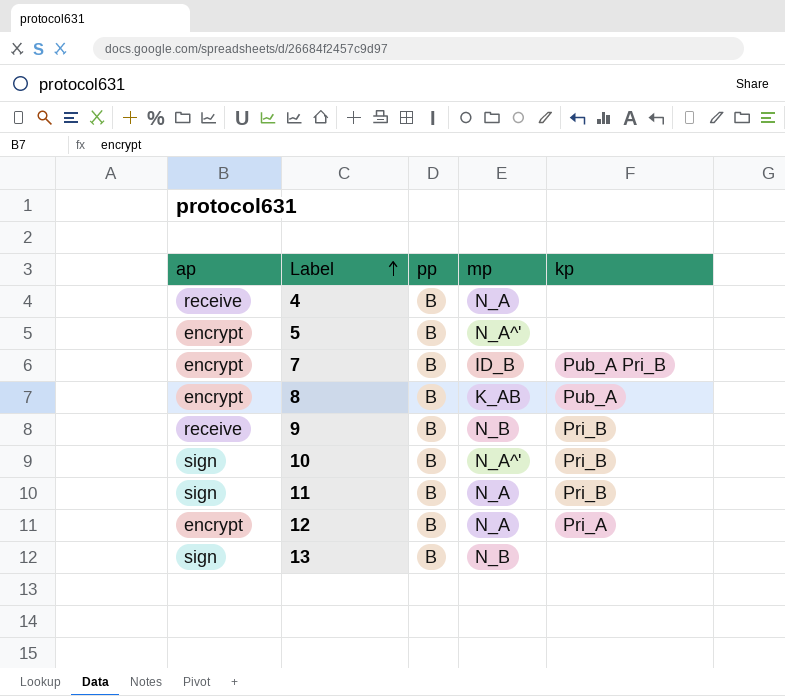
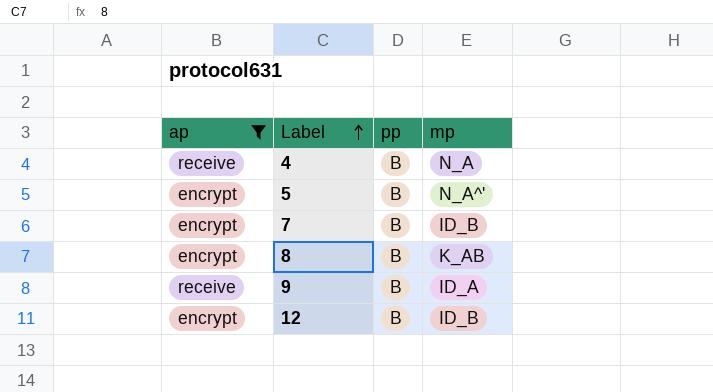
filter: none -> ap != sign
column kp | position: 5 -> none
9 | mp: N_B -> ID_A
12 | mp: N_A -> ID_B

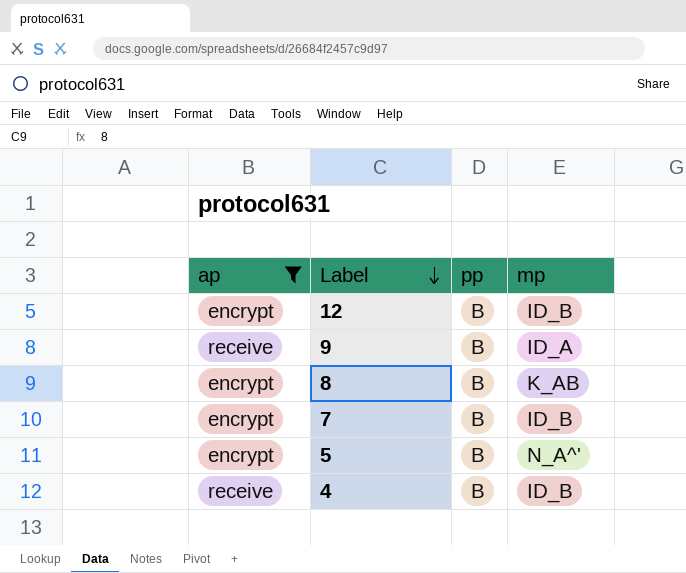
row order: Label ascending -> Label descending
4 | mp: N_A -> ID_B

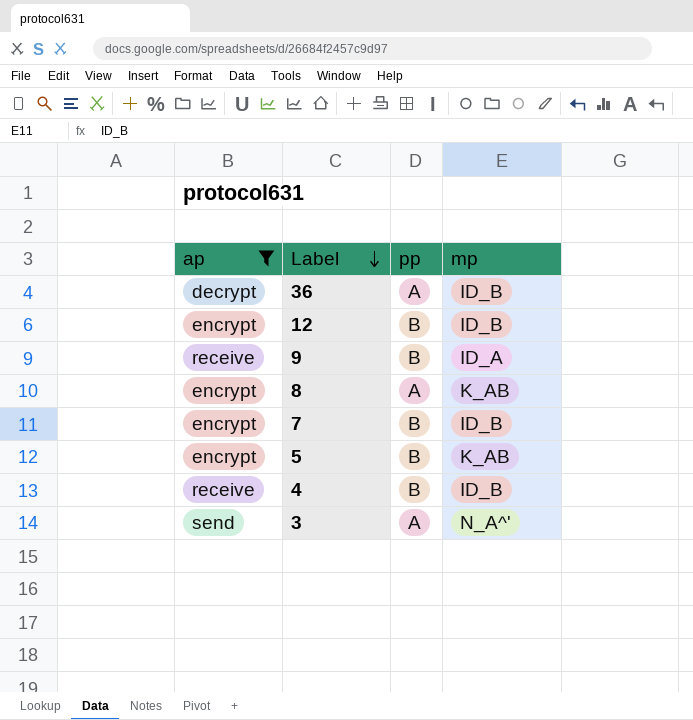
row 36: none -> decrypt | A | ID_B
8 | pp: B -> A
5 | mp: N_A^' -> K_AB
row 3: none -> send | A | N_A^'

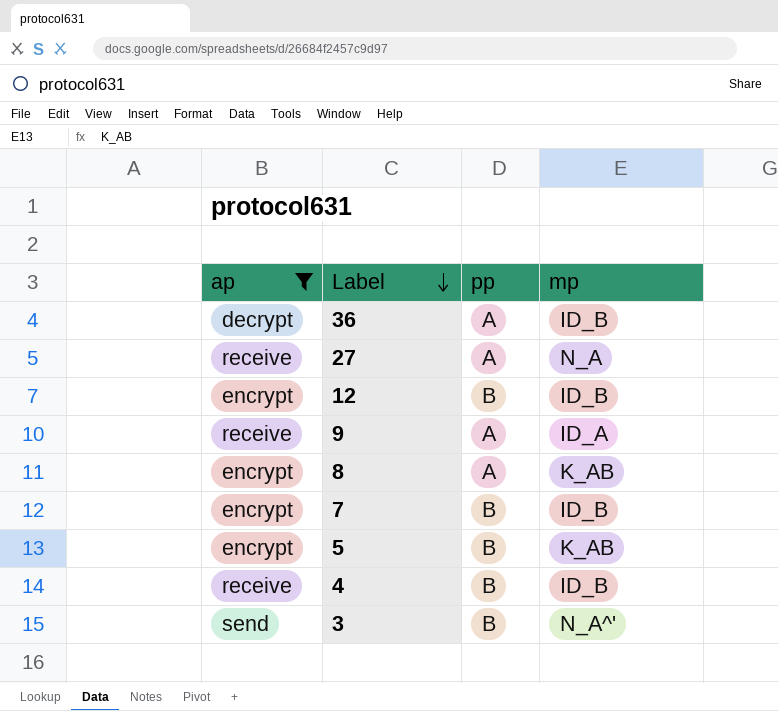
row 27: none -> receive | A | N_A
9 | pp: B -> A
3 | pp: A -> B

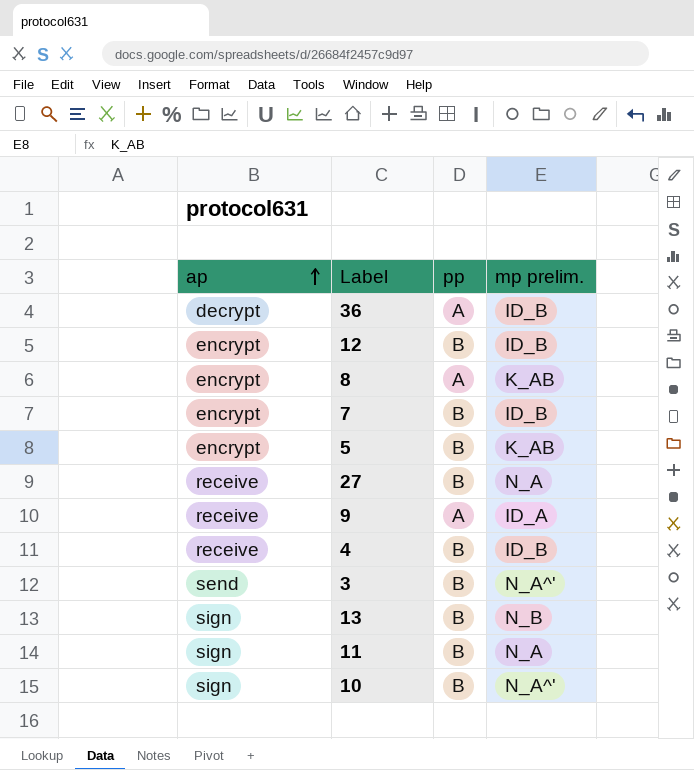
filter: ap != sign -> none
row order: Label descending -> ap ascending
column name: mp -> mp prelim.
27 | pp: A -> B

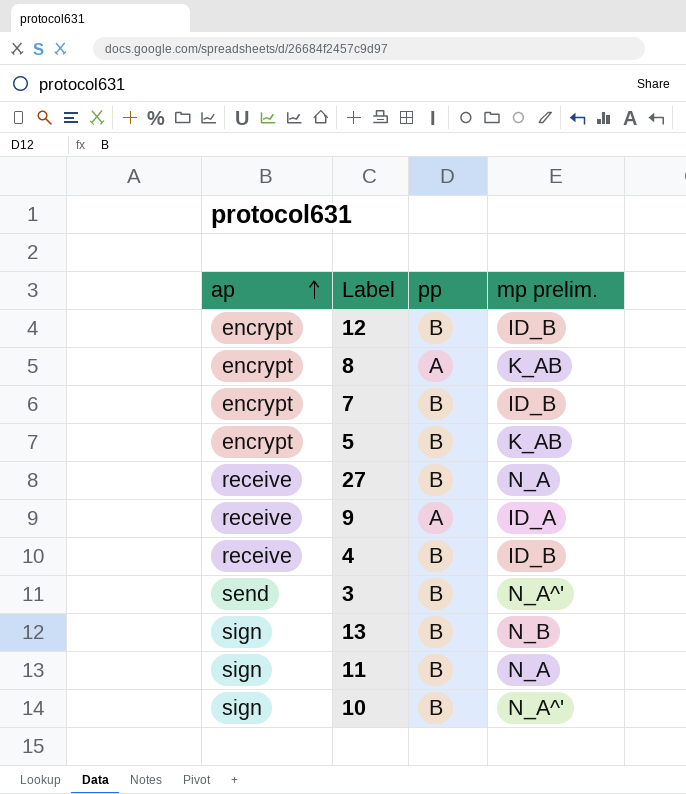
row 36: decrypt | A | ID_B -> none

